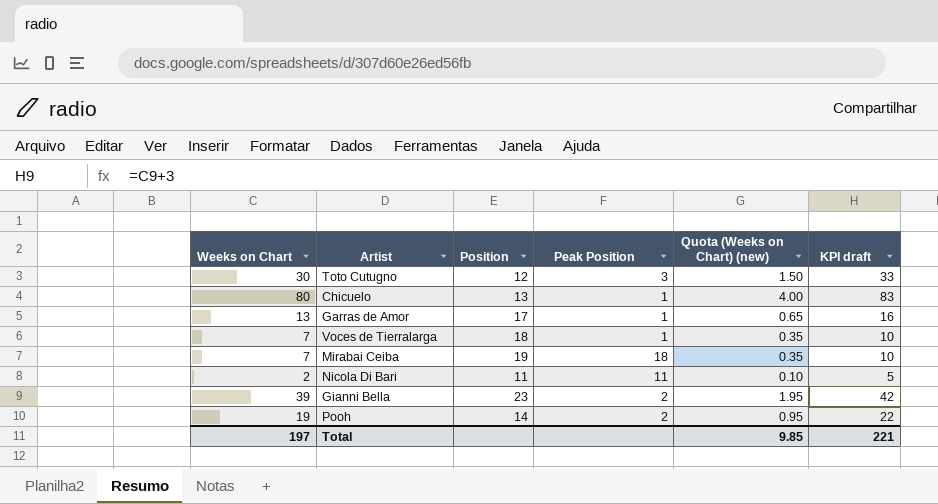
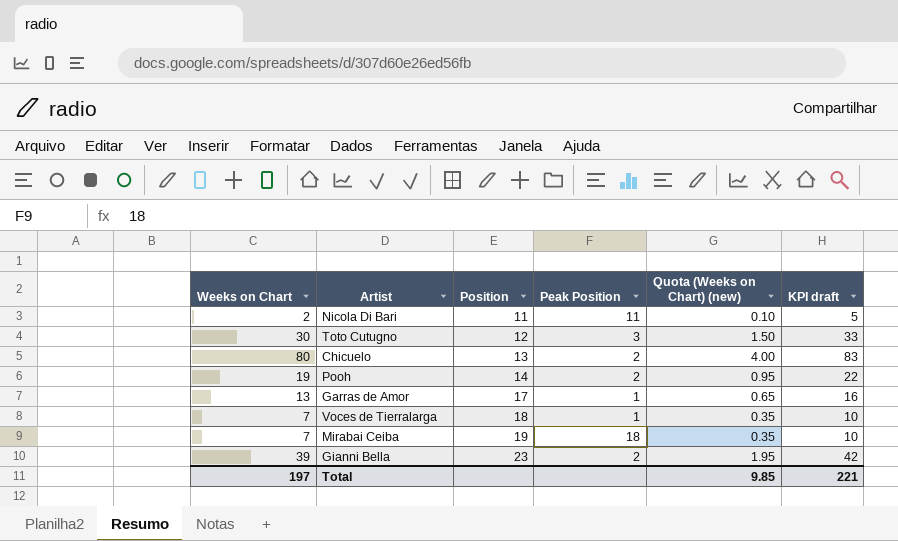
row order: none -> Position ascending
Chicuelo | Peak Position: 1 -> 2

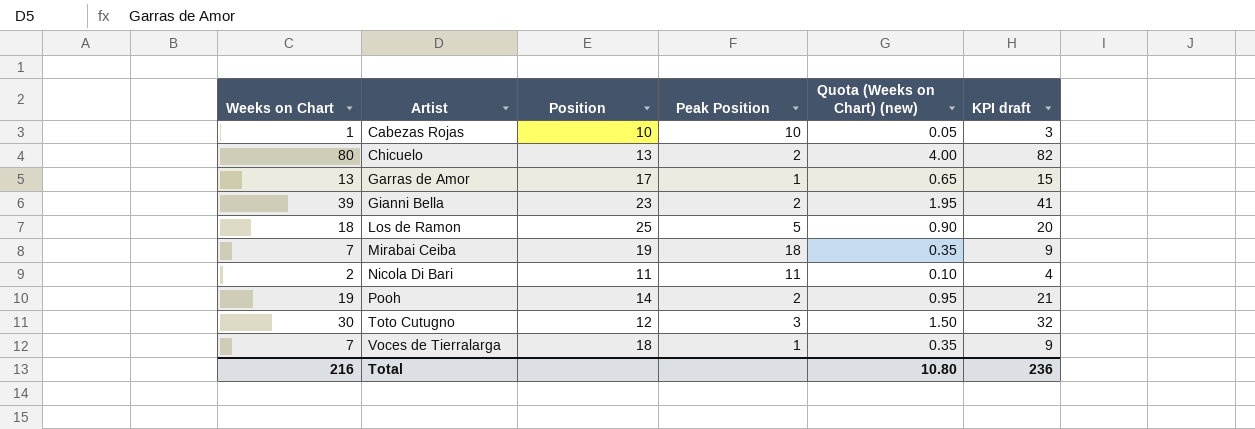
row order: Position ascending -> Artist ascending
column KPI draft | formula: [Weeks on Chart] + 3 -> [Weeks on Chart] + 2
row Cabezas Rojas: none -> 1 | 10 | 10 | 0.05 | 3
row Los de Ramon: none -> 18 | 25 | 5 | 0.90 | 20
Total | Weeks on Chart: 197 -> 216
Total | Quota (Weeks on Chart) (new): 9.85 -> 10.80
Total | KPI draft: 221 -> 236

